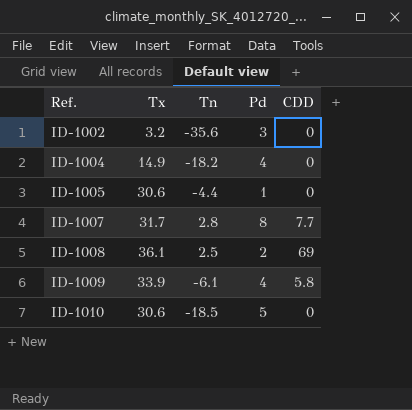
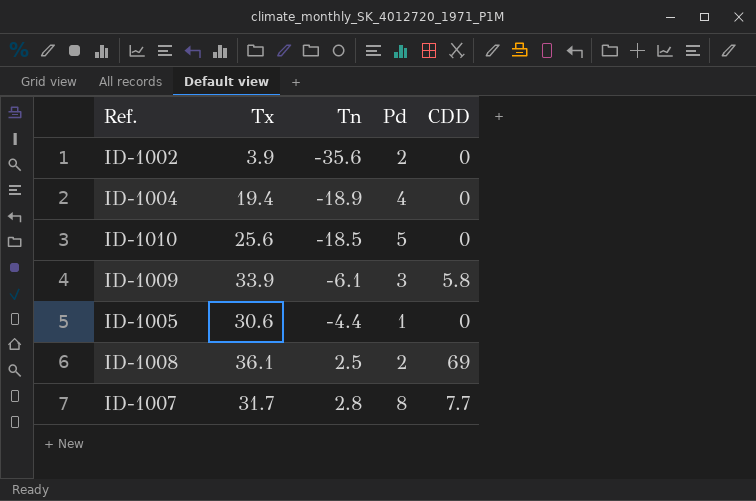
row order: Ref. ascending -> Tn ascending
ID-1002 | Tx: 3.2 -> 3.9
ID-1002 | Pd: 3 -> 2
ID-1004 | Tx: 14.9 -> 19.4
ID-1004 | Tn: -18.2 -> -18.9
ID-1010 | Tx: 30.6 -> 25.6
ID-1009 | Pd: 4 -> 3

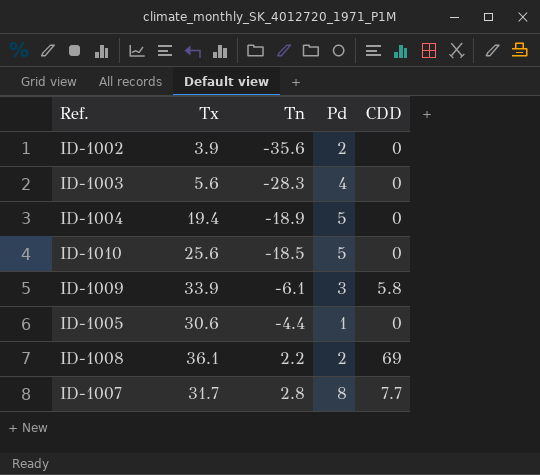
row ID-1003: none -> 5.6 | -28.3 | 4 | 0
ID-1004 | Pd: 4 -> 5
ID-1008 | Tn: 2.5 -> 2.2

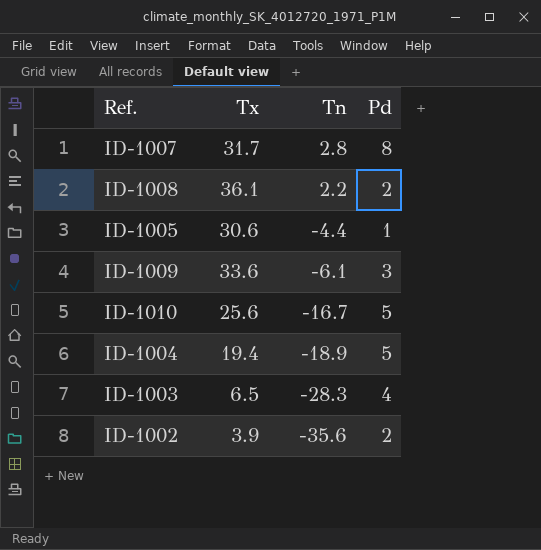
row order: Tn ascending -> Tn descending
column CDD | position: 5 -> none
ID-1009 | Tx: 33.9 -> 33.6
ID-1010 | Tn: -18.5 -> -16.7
ID-1003 | Tx: 5.6 -> 6.5

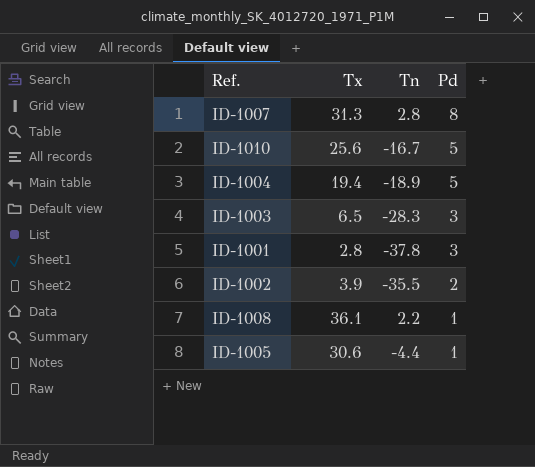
row order: Tn descending -> Pd descending
row ID-1009: 33.6 | -6.1 | 3 -> none
ID-1007 | Tx: 31.7 -> 31.3
ID-1003 | Pd: 4 -> 3
row ID-1001: none -> 2.8 | -37.8 | 3
ID-1002 | Tn: -35.6 -> -35.5
ID-1008 | Pd: 2 -> 1

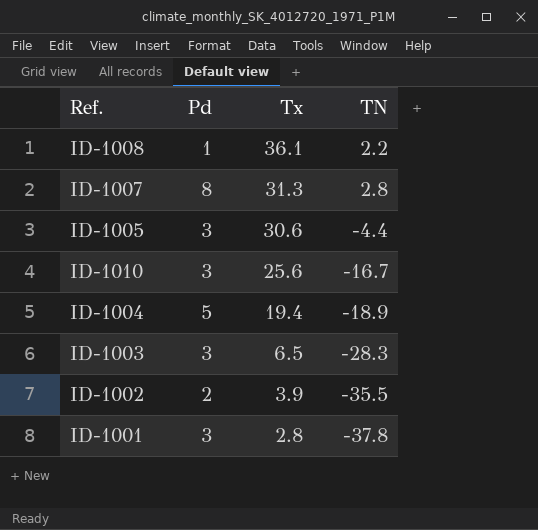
row order: Pd descending -> Tx descending
column Pd | position: 4 -> 2
column name: Tn -> TN
ID-1005 | Pd: 1 -> 3
ID-1010 | Pd: 5 -> 3

